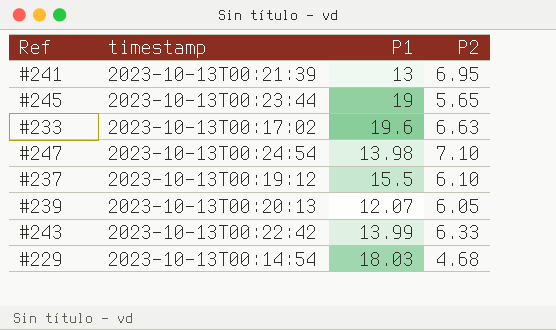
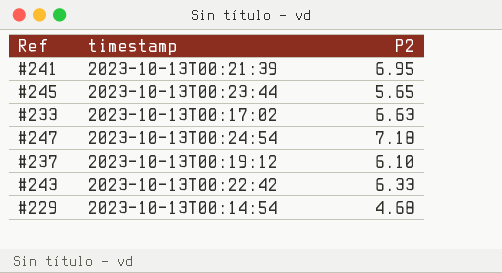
column P1 | position: 3 -> none
row #239: 2023-10-13T00:20:13 | 12.07 | 6.05 -> none
#247 | P2: 7.10 -> 7.18

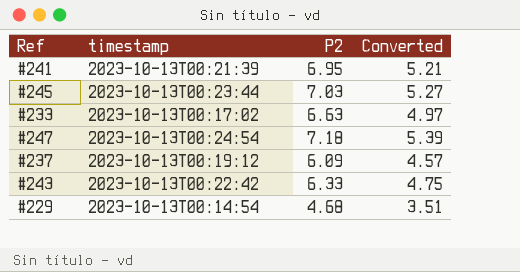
column Converted | formula: none -> [P2] * 0.75
#245 | P2: 5.65 -> 7.03
#237 | P2: 6.10 -> 6.09

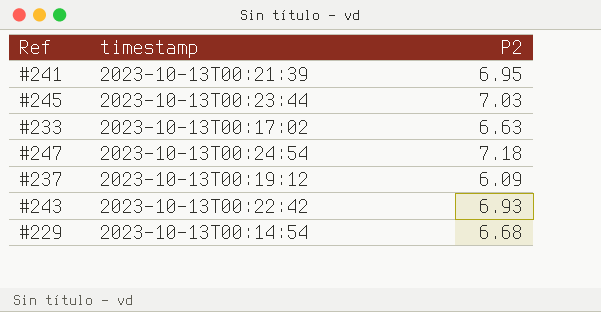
column Converted | formula: [P2] * 0.75 -> none
#243 | P2: 6.33 -> 6.93
#229 | P2: 4.68 -> 6.68

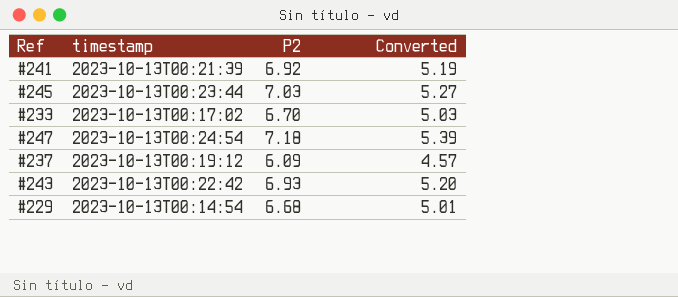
column Converted | formula: none -> [P2] * 0.75
#241 | P2: 6.95 -> 6.92
#233 | P2: 6.63 -> 6.70

